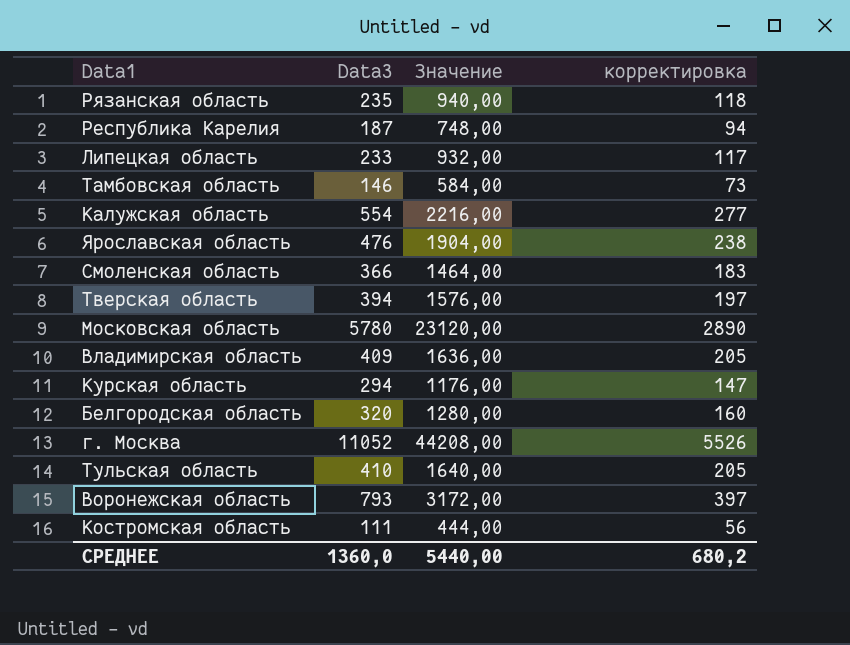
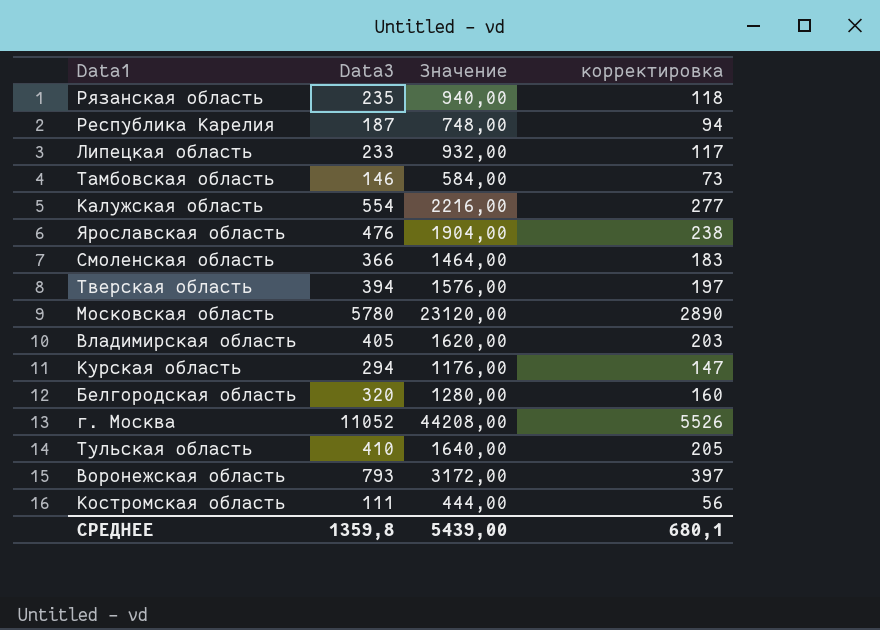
Владимирская область | Data3: 409 -> 405
Владимирская область | Значение: 1636,00 -> 1620,00
Владимирская область | корректировка: 205 -> 203
СРЕДНЕЕ | Data3: 1360,0 -> 1359,8
СРЕДНЕЕ | Значение: 5440,00 -> 5439,00
СРЕДНЕЕ | корректировка: 680,2 -> 680,1

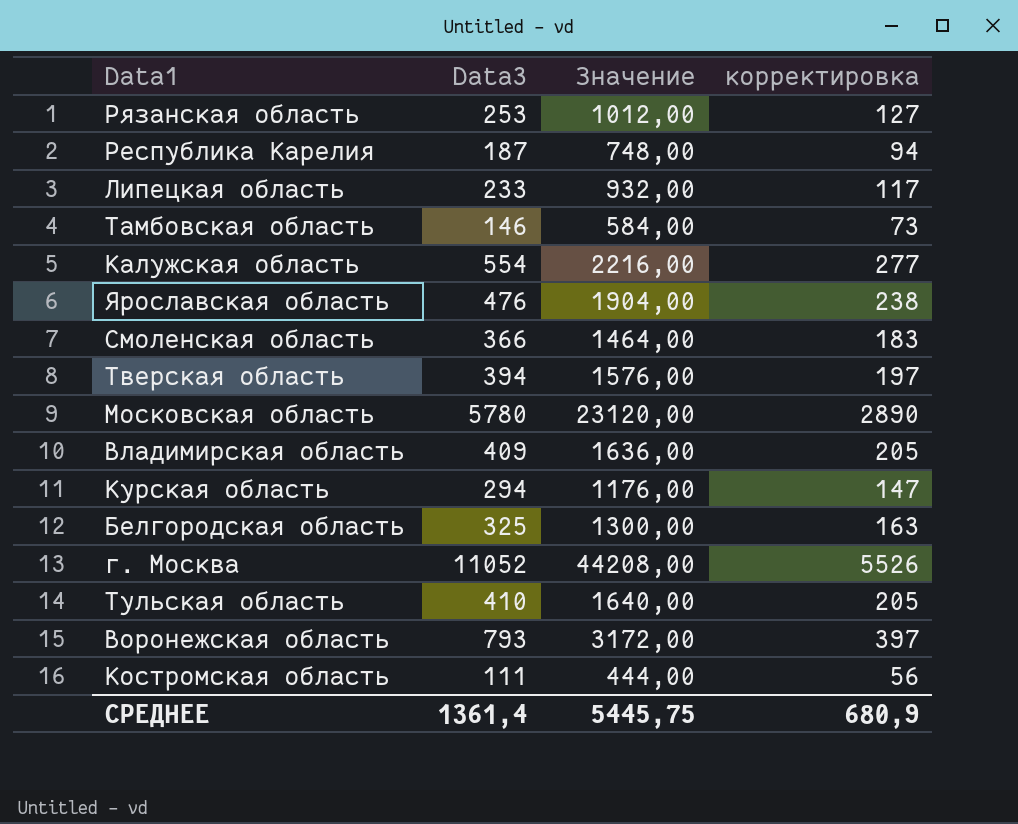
Рязанская область | Data3: 235 -> 253
Рязанская область | Значение: 940,00 -> 1012,00
Рязанская область | корректировка: 118 -> 127
Владимирская область | Data3: 405 -> 409
Владимирская область | Значение: 1620,00 -> 1636,00
Владимирская область | корректировка: 203 -> 205
Белгородская область | Data3: 320 -> 325
Белгородская область | Значение: 1280,00 -> 1300,00
Белгородская область | корректировка: 160 -> 163
СРЕДНЕЕ | Data3: 1359,8 -> 1361,4
СРЕДНЕЕ | Значение: 5439,00 -> 5445,75
СРЕДНЕЕ | корректировка: 680,1 -> 680,9

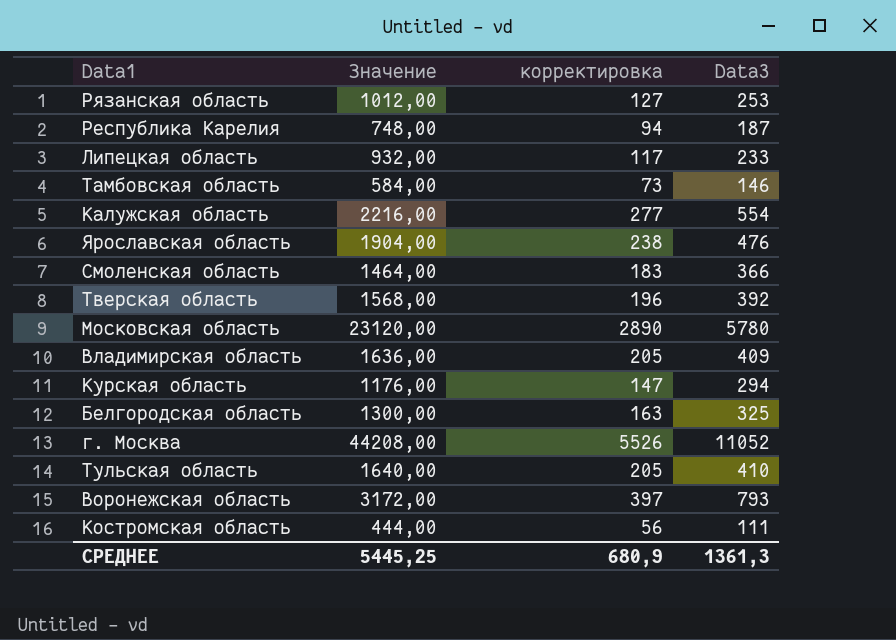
column Data3 | position: 2 -> 4
Тверская область | Значение: 1576,00 -> 1568,00
Тверская область | корректировка: 197 -> 196
Тверская область | Data3: 394 -> 392
СРЕДНЕЕ | Значение: 5445,75 -> 5445,25
СРЕДНЕЕ | Data3: 1361,4 -> 1361,3

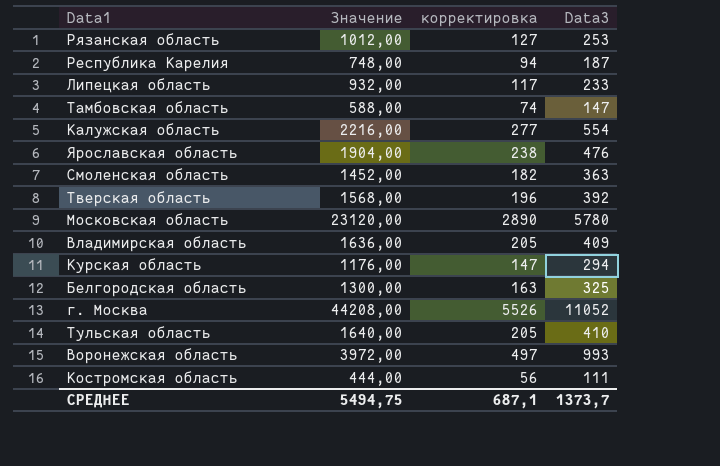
Тамбовская область | Значение: 584,00 -> 588,00
Тамбовская область | корректировка: 73 -> 74
Тамбовская область | Data3: 146 -> 147
Смоленская область | Значение: 1464,00 -> 1452,00
Смоленская область | корректировка: 183 -> 182
Смоленская область | Data3: 366 -> 363
Воронежская область | Значение: 3172,00 -> 3972,00
Воронежская область | корректировка: 397 -> 497
Воронежская область | Data3: 793 -> 993
СРЕДНЕЕ | Значение: 5445,25 -> 5494,75
СРЕДНЕЕ | корректировка: 680,9 -> 687,1
СРЕДНЕЕ | Data3: 1361,3 -> 1373,7

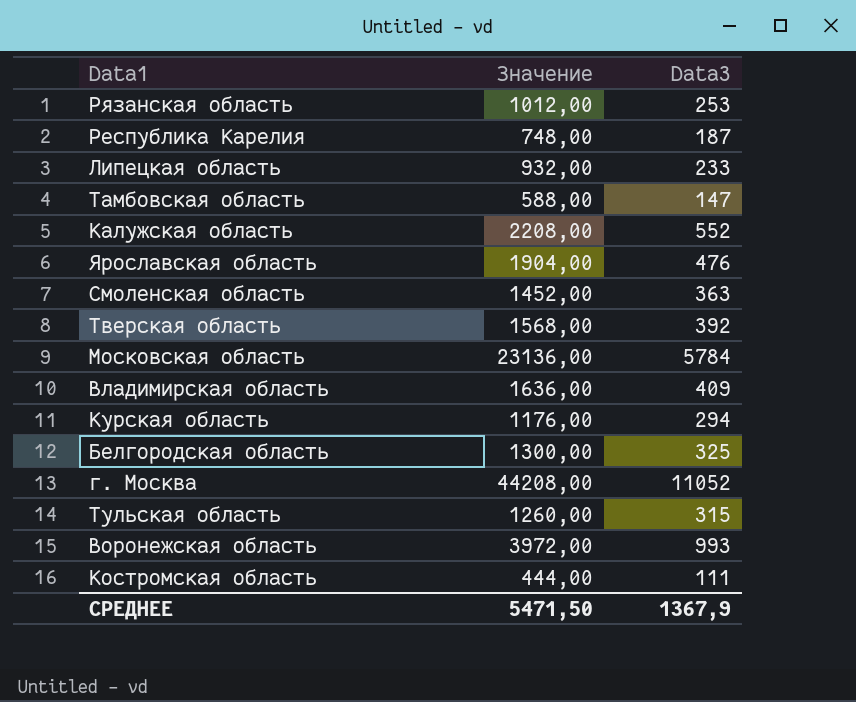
column корректировка | formula: [Data3] * 0,5 -> none
Калужская область | Значение: 2216,00 -> 2208,00
Калужская область | Data3: 554 -> 552
Московская область | Значение: 23120,00 -> 23136,00
Московская область | Data3: 5780 -> 5784
Тульская область | Значение: 1640,00 -> 1260,00
Тульская область | Data3: 410 -> 315
СРЕДНЕЕ | Значение: 5494,75 -> 5471,50
СРЕДНЕЕ | Data3: 1373,7 -> 1367,9

